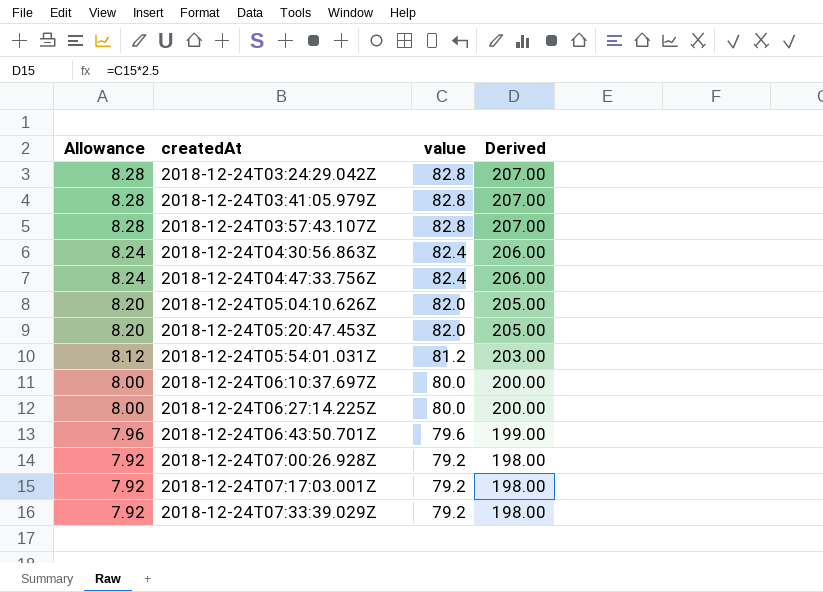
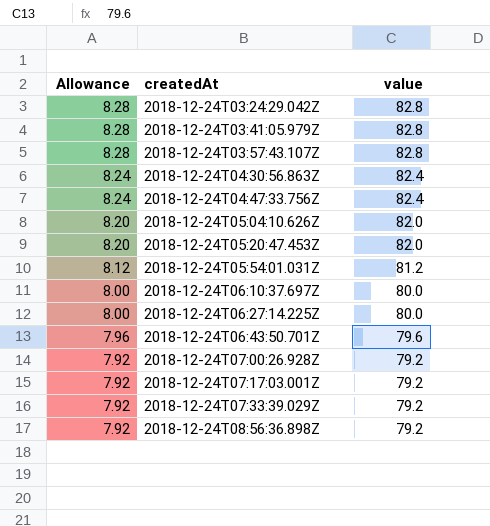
column Derived | formula: [value] * 2.5 -> none
row 2018-12-24T08:56:36.898Z: none -> 7.92 | 79.2

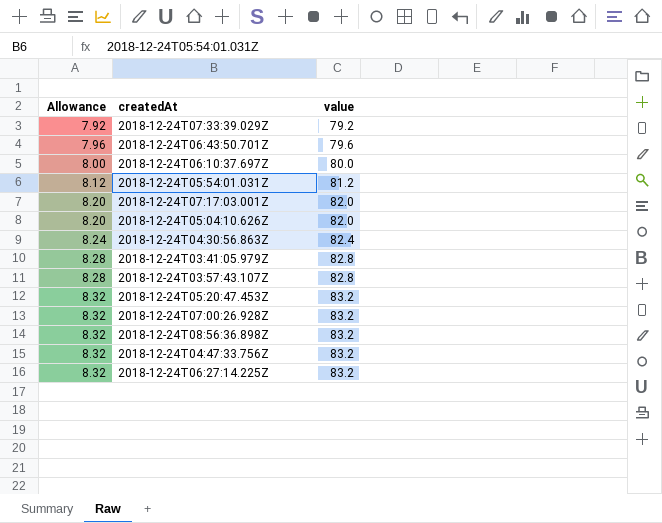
row order: Allowance descending -> Allowance ascending
row 2018-12-24T03:24:29.042Z: 8.28 | 82.8 -> none
2018-12-24T07:17:03.001Z | Allowance: 7.92 -> 8.20
2018-12-24T07:17:03.001Z | value: 79.2 -> 82.0
2018-12-24T05:20:47.453Z | Allowance: 8.20 -> 8.32
2018-12-24T05:20:47.453Z | value: 82.0 -> 83.2
2018-12-24T07:00:26.928Z | Allowance: 7.92 -> 8.32
2018-12-24T07:00:26.928Z | value: 79.2 -> 83.2
2018-12-24T08:56:36.898Z | Allowance: 7.92 -> 8.32
2018-12-24T08:56:36.898Z | value: 79.2 -> 83.2
2018-12-24T04:47:33.756Z | Allowance: 8.24 -> 8.32
2018-12-24T04:47:33.756Z | value: 82.4 -> 83.2
2018-12-24T06:27:14.225Z | Allowance: 8.00 -> 8.32
2018-12-24T06:27:14.225Z | value: 80.0 -> 83.2

